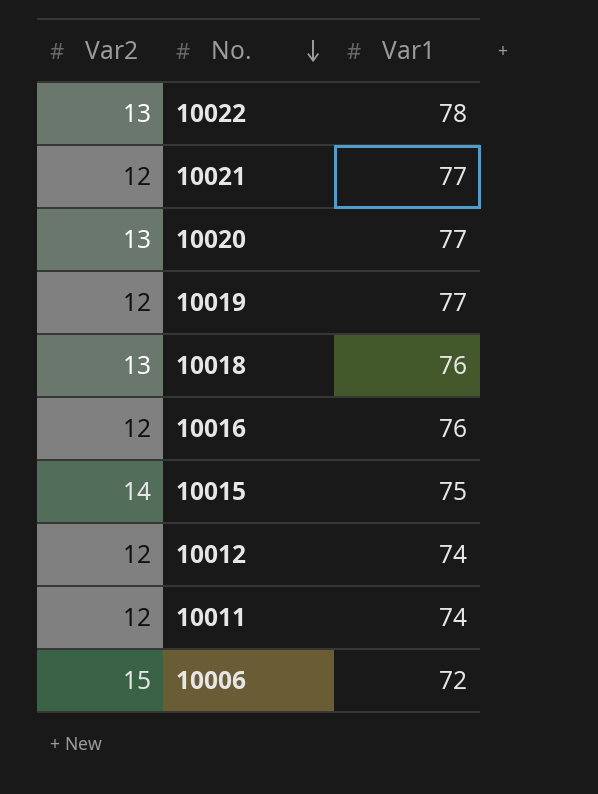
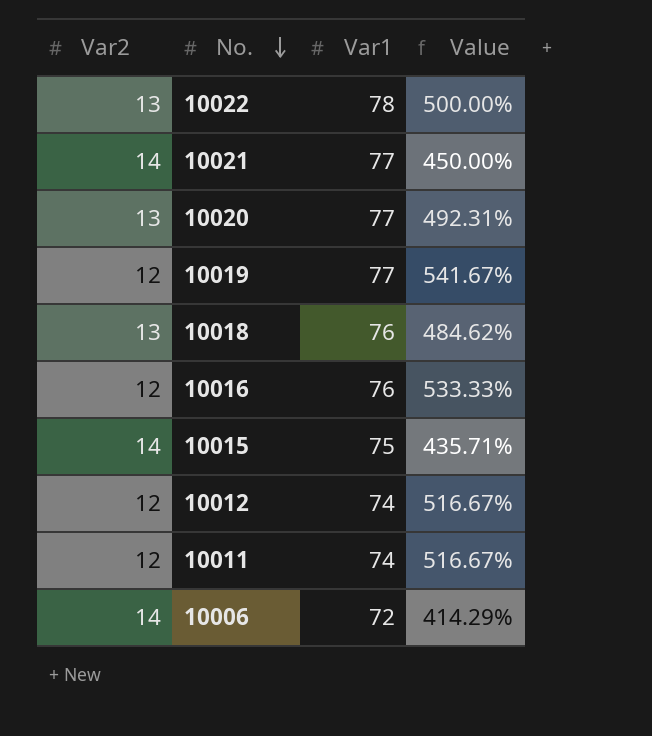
column Value | formula: none -> ([Var1] - [Var2]) / [Var2]
10021 | Var2: 12 -> 14
10006 | Var2: 15 -> 14

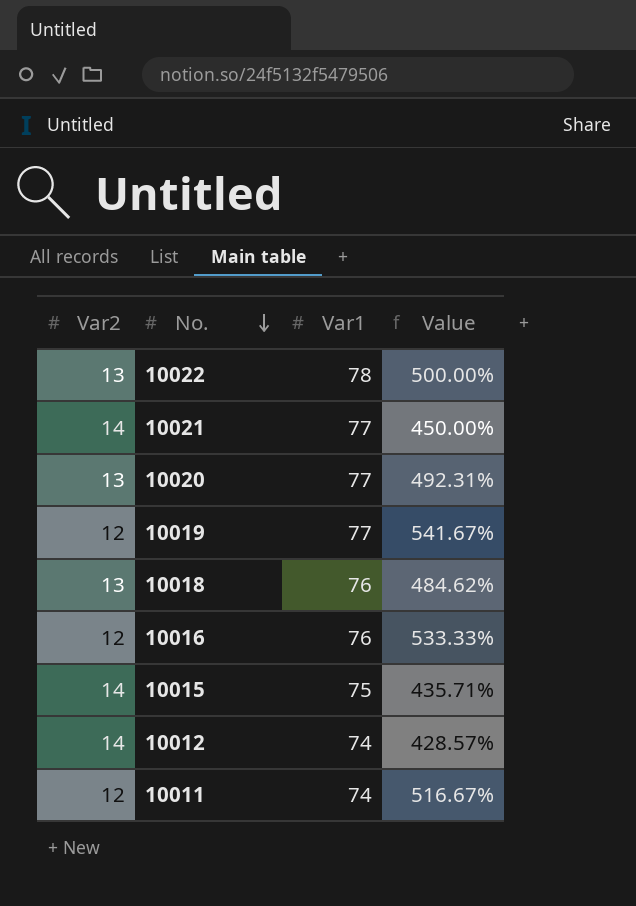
row 10006: 14 | 72 | 414.29% -> none
10012 | Var2: 12 -> 14
10012 | Value: 516.67% -> 428.57%

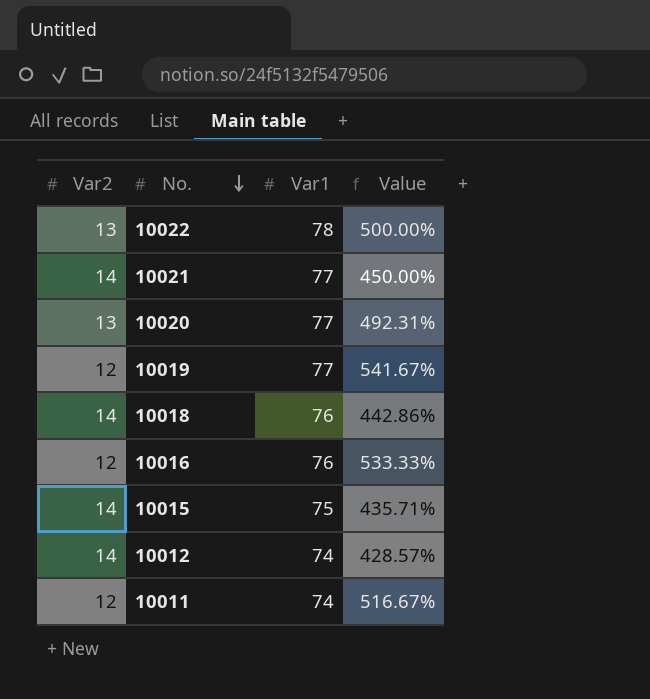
10018 | Var2: 13 -> 14
10018 | Value: 484.62% -> 442.86%

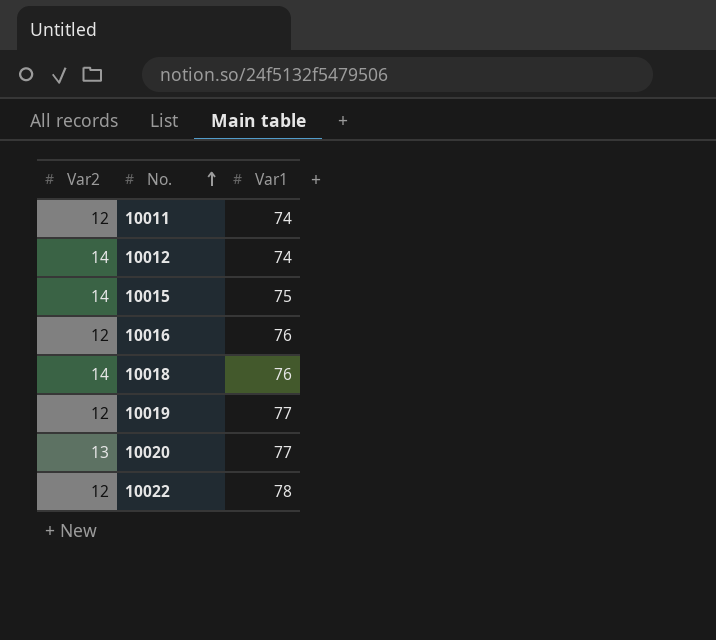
row order: No. descending -> No. ascending
column Value | formula: ([Var1] - [Var2]) / [Var2] -> none
row 10021: 14 | 77 | 450.00% -> none
10022 | Var2: 13 -> 12

